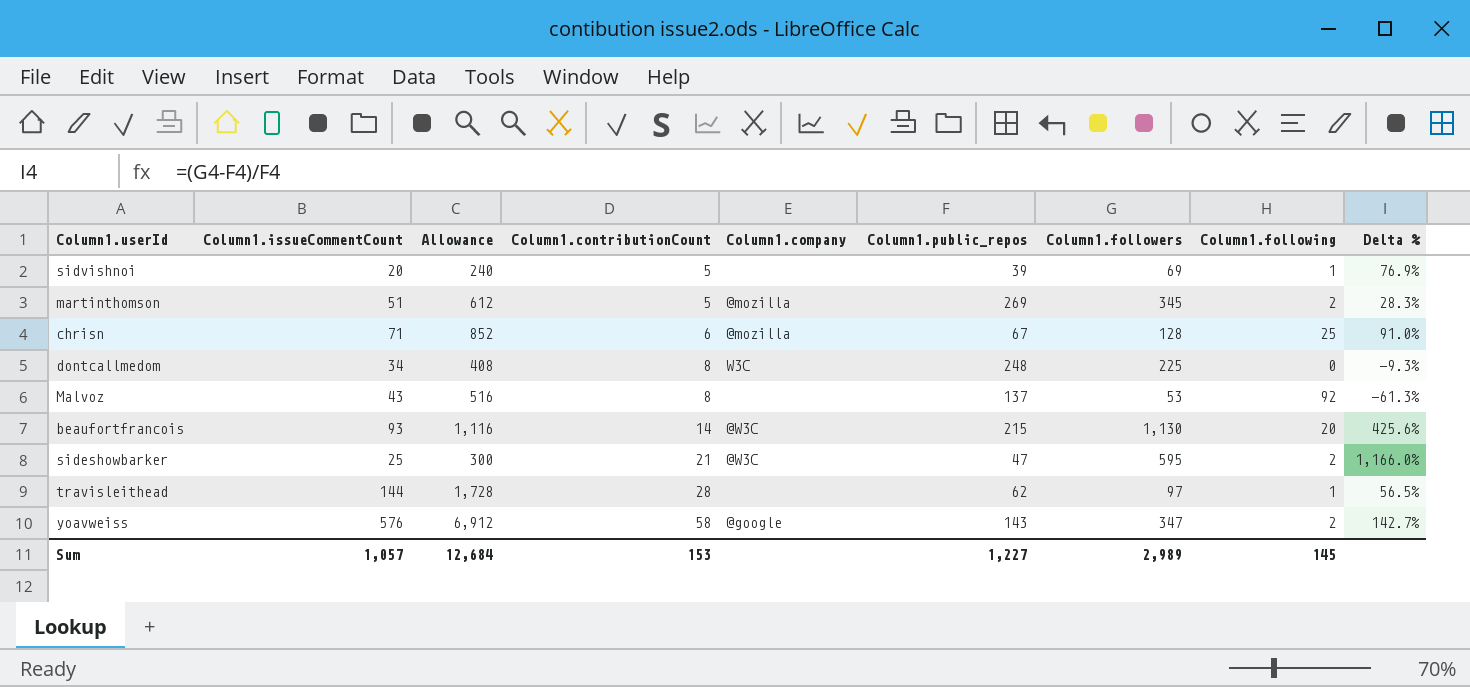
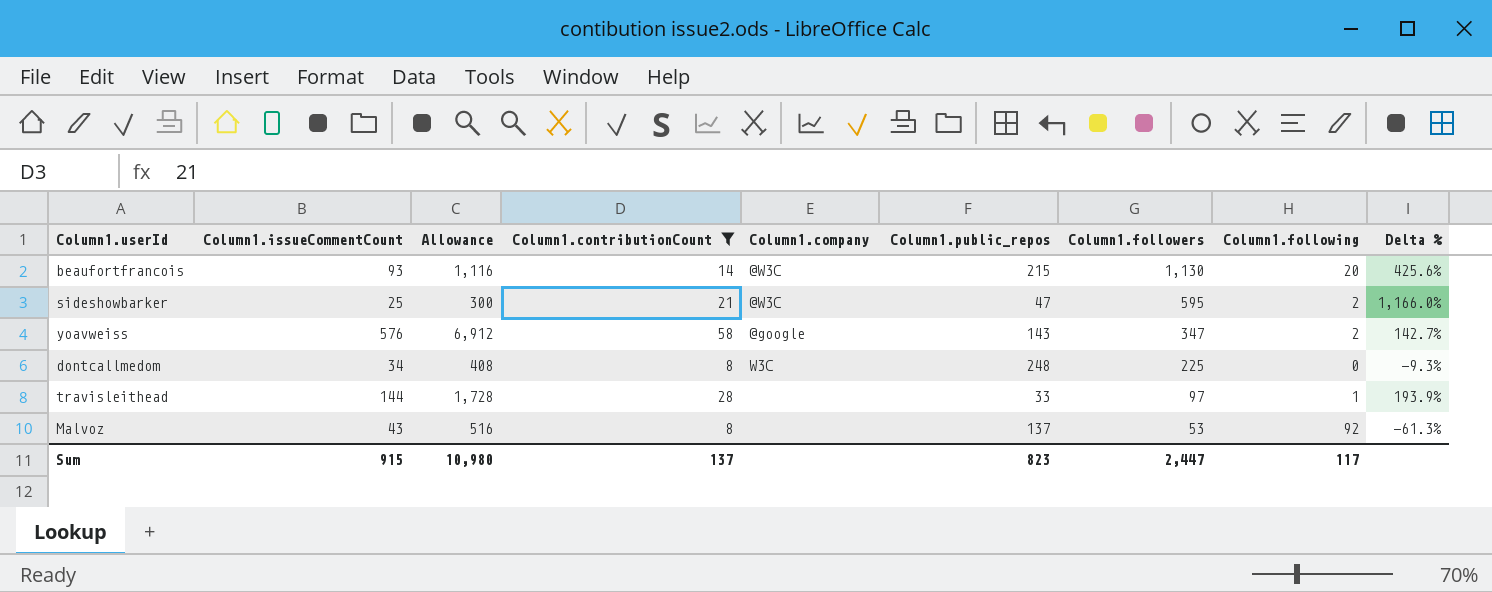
filter: none -> Column1.contributionCount >= 8
row order: Column1.contributionCount ascending -> Column1.followers descending
travisleithead | Column1.public_repos: 62 -> 33
travisleithead | Delta %: 56.5% -> 193.9%
Sum | Column1.issueCommentCount: 1,057 -> 915
Sum | Allowance: 12,684 -> 10,980
Sum | Column1.contributionCount: 153 -> 137
Sum | Column1.public_repos: 1,227 -> 823
Sum | Column1.followers: 2,989 -> 2,447
Sum | Column1.following: 145 -> 117

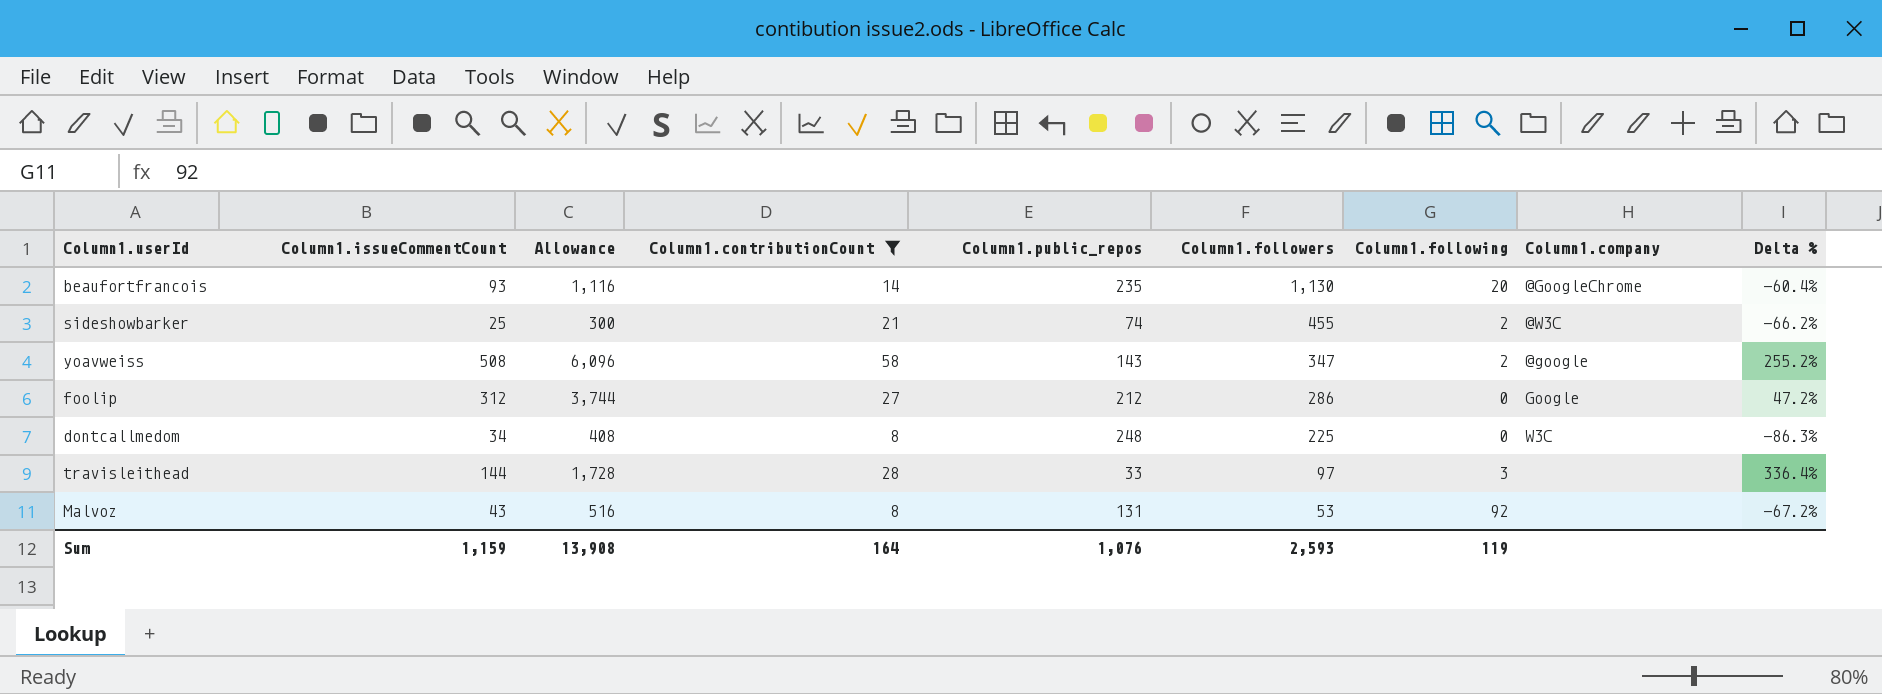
column Column1.company | position: 5 -> 8
column Delta % | formula: ([Column1.followers] - [Column1.public_repos]) / [Column1.public_repos] -> ([Column1.issueCommentCount] - [Column1.public_repos]) / [Column1.public_repos]
beaufortfrancois | Column1.public_repos: 215 -> 235
beaufortfrancois | Column1.company: @W3C -> @GoogleChrome
sideshowbarker | Column1.public_repos: 47 -> 74
sideshowbarker | Column1.followers: 595 -> 455
yoavweiss | Column1.issueCommentCount: 576 -> 508
yoavweiss | Allowance: 6,912 -> 6,096
row foolip: none -> 312 | 3,744 | 27 | 212 | 286 | 0 | Google | 47.2%
travisleithead | Column1.following: 1 -> 3
Malvoz | Column1.public_repos: 137 -> 131
Sum | Column1.issueCommentCount: 915 -> 1,159
Sum | Allowance: 10,980 -> 13,908
Sum | Column1.contributionCount: 137 -> 164
Sum | Column1.public_repos: 823 -> 1,076
Sum | Column1.followers: 2,447 -> 2,593
Sum | Column1.following: 117 -> 119

